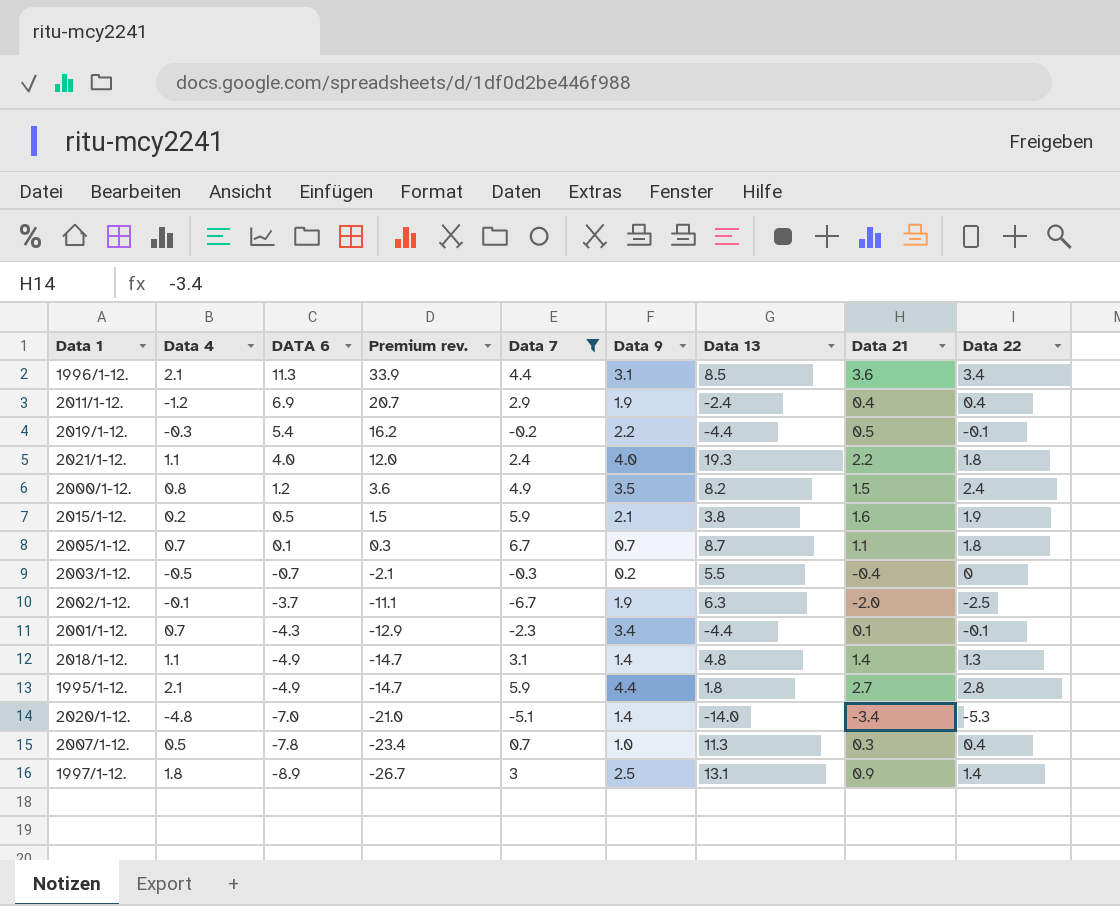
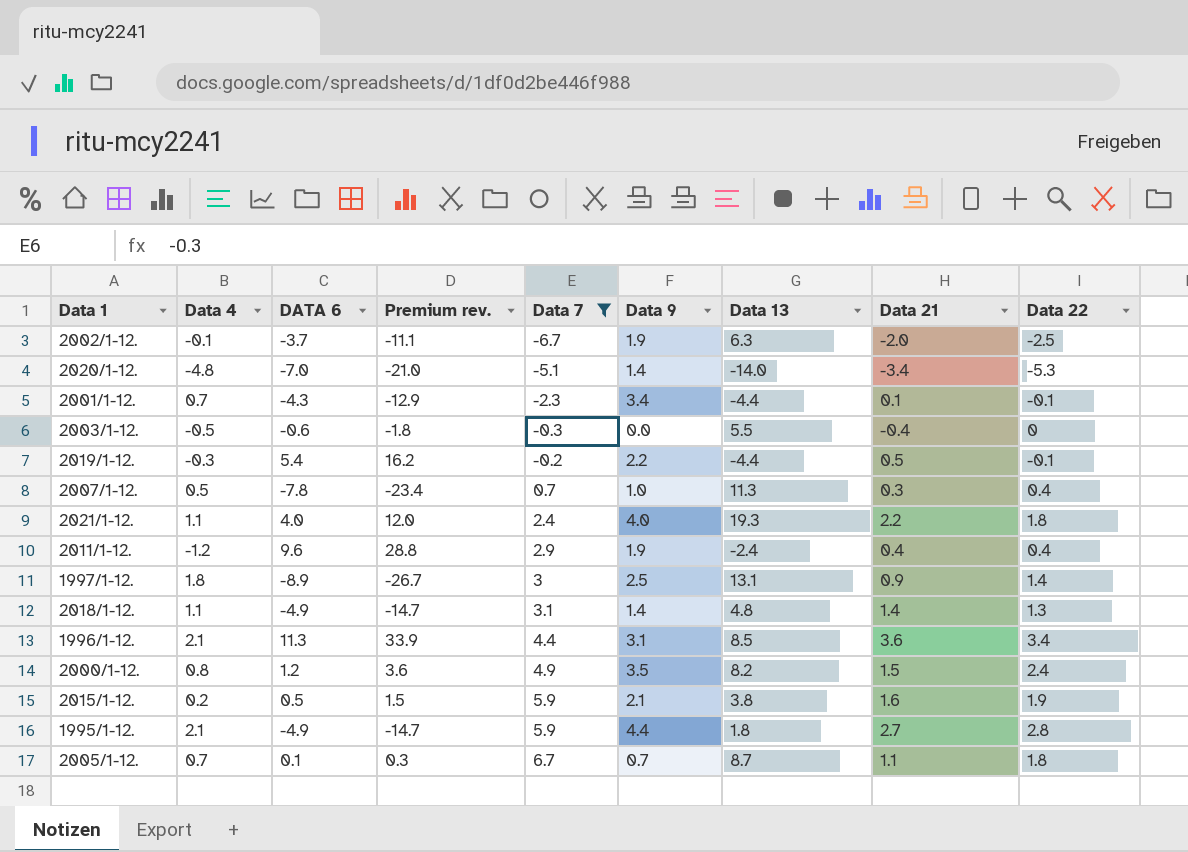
row order: DATA 6 descending -> Data 7 ascending
2003/1-12. | DATA 6: -0.7 -> -0.6
2003/1-12. | Premium rev.: -2.1 -> -1.8
2003/1-12. | Data 9: 0.2 -> 0.0
2011/1-12. | DATA 6: 6.9 -> 9.6
2011/1-12. | Premium rev.: 20.7 -> 28.8

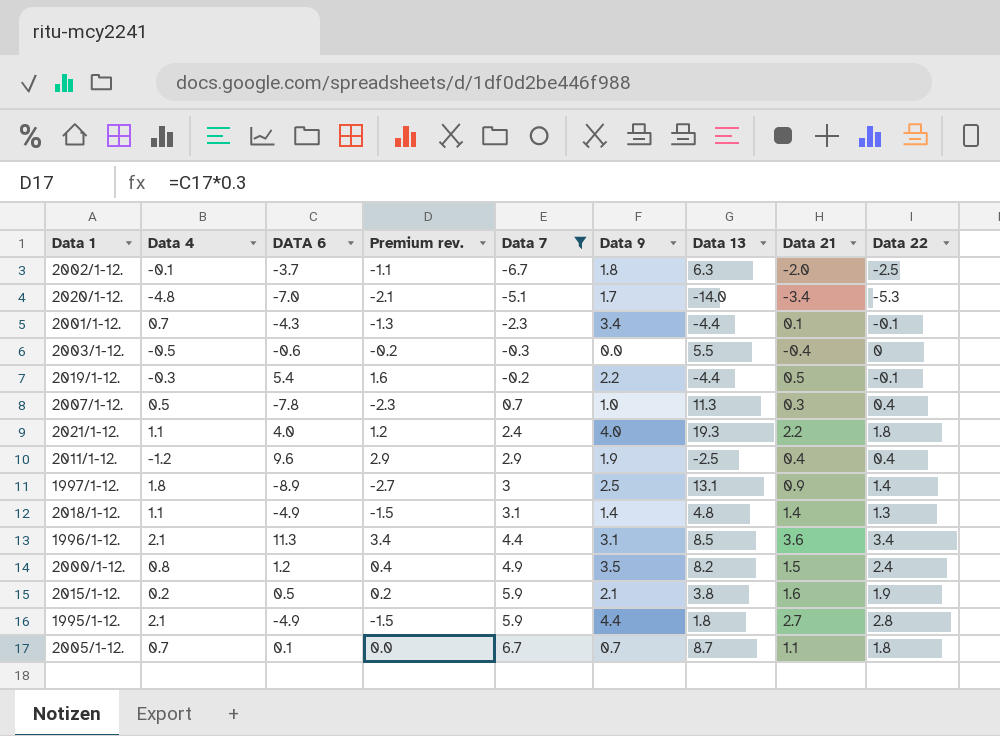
column Premium rev. | formula: [DATA 6] * 3 -> [DATA 6] * 0.3
2002/1-12. | Data 9: 1.9 -> 1.8
2020/1-12. | Data 9: 1.4 -> 1.7
2011/1-12. | Data 13: -2.4 -> -2.5

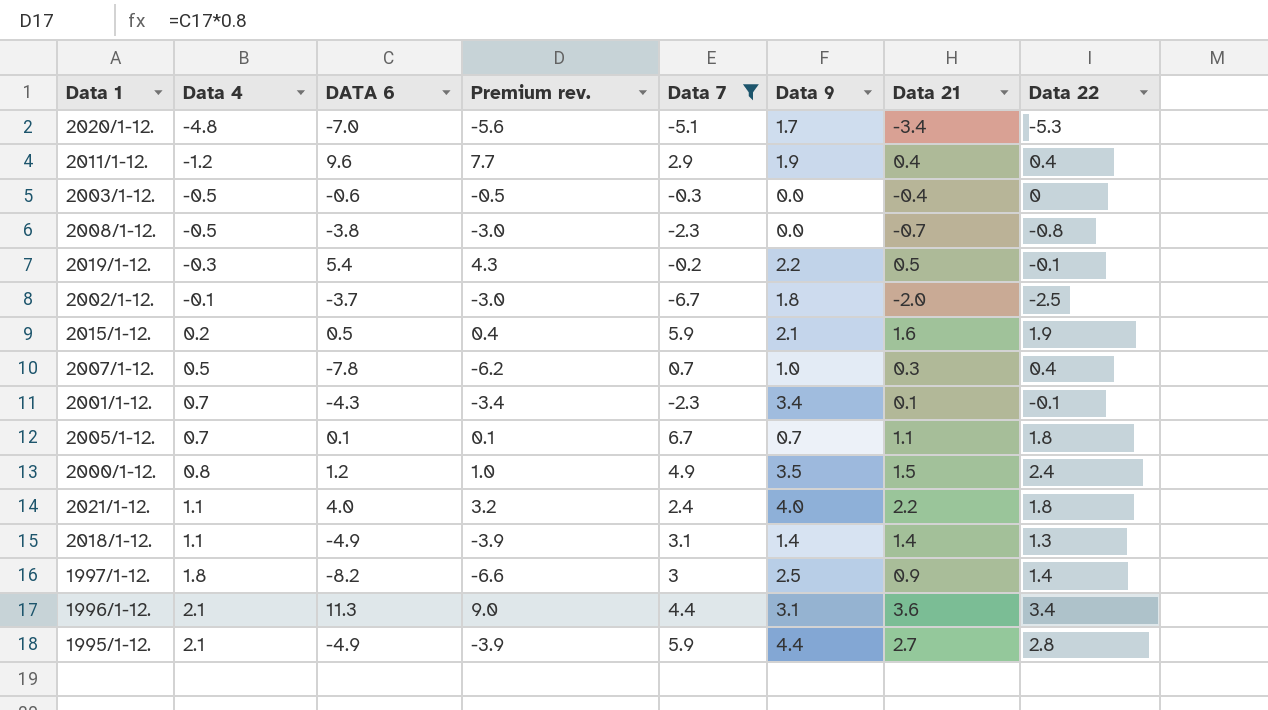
row order: Data 7 ascending -> Data 4 ascending
column Data 13 | position: 7 -> none
column Premium rev. | formula: [DATA 6] * 0.3 -> [DATA 6] * 0.8
row 2008/1-12.: none -> -0.5 | -3.8 | -3.0 | -2.3 | 0.0 | -0.7 | -0.8
1997/1-12. | DATA 6: -8.9 -> -8.2

